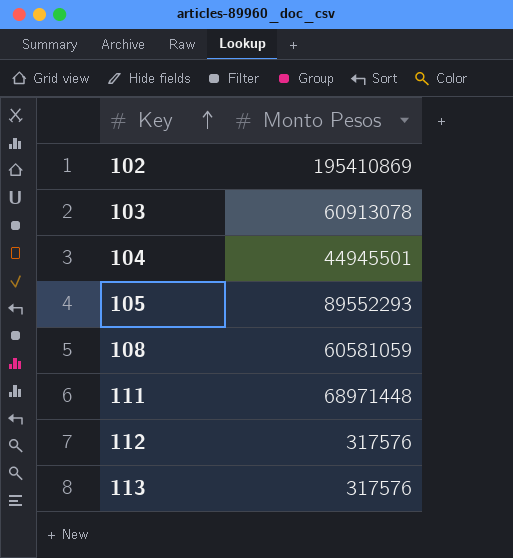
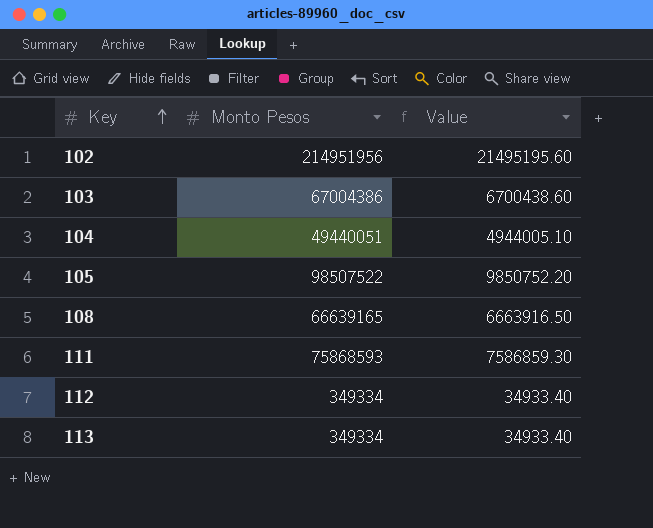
column Value | formula: none -> [Monto Pesos] * 0.1
102 | Monto Pesos: 195410869 -> 214951956
103 | Monto Pesos: 60913078 -> 67004386
104 | Monto Pesos: 44945501 -> 49440051
105 | Monto Pesos: 89552293 -> 98507522
108 | Monto Pesos: 60581059 -> 66639165
111 | Monto Pesos: 68971448 -> 75868593
112 | Monto Pesos: 317576 -> 349334
113 | Monto Pesos: 317576 -> 349334

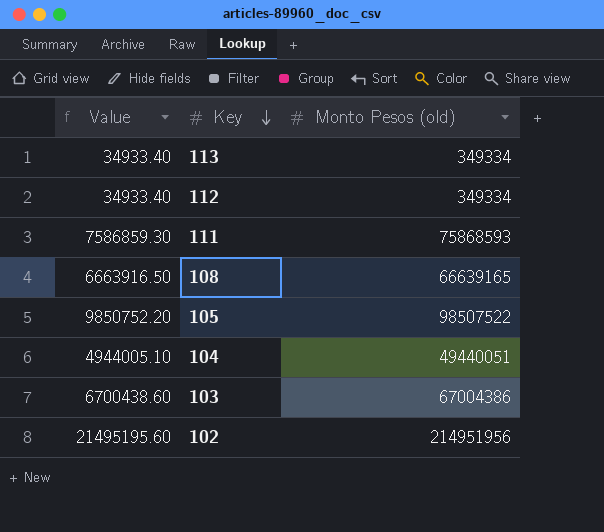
row order: Key ascending -> Key descending
column Value | position: 3 -> 1
column name: Monto Pesos -> Monto Pesos (old)

